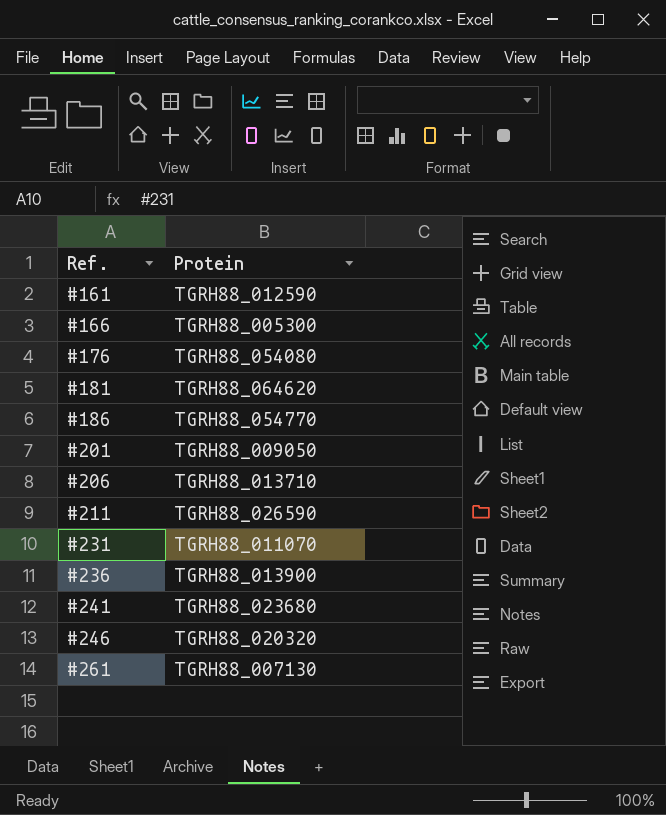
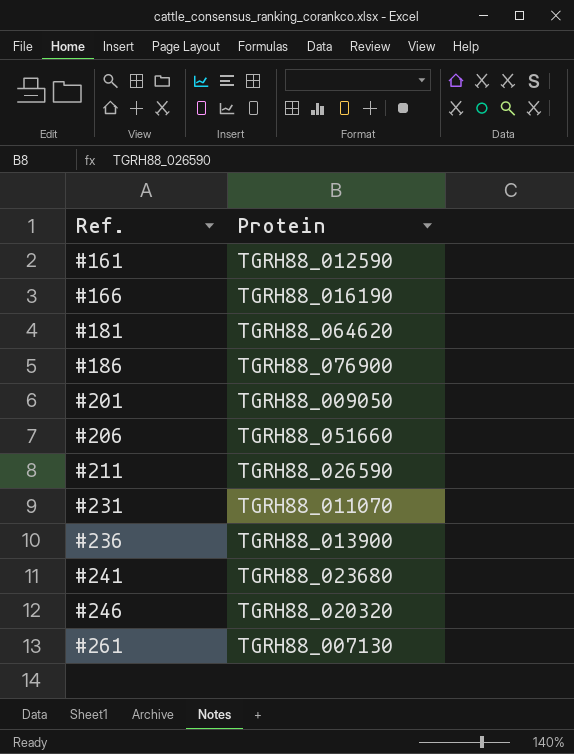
row #176: TGRH88_054080 -> none
#166 | Protein: TGRH88_005300 -> TGRH88_016190
#186 | Protein: TGRH88_054770 -> TGRH88_076900
#206 | Protein: TGRH88_013710 -> TGRH88_051660

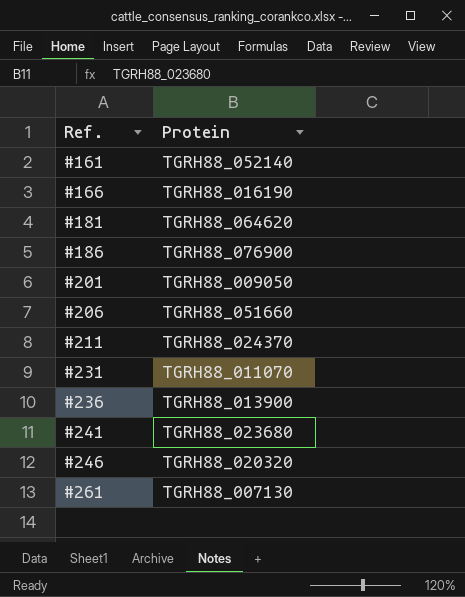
#161 | Protein: TGRH88_012590 -> TGRH88_052140
#211 | Protein: TGRH88_026590 -> TGRH88_024370

